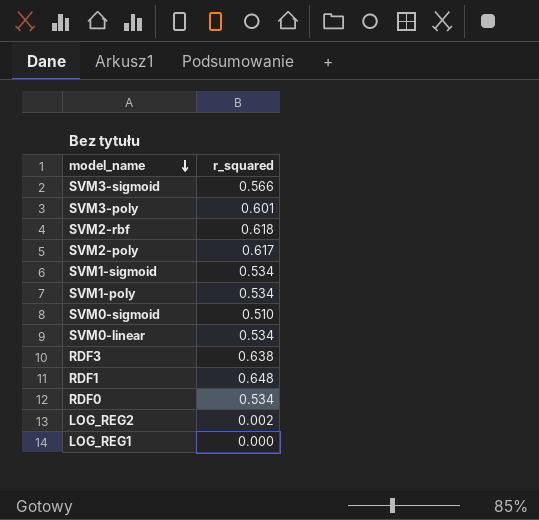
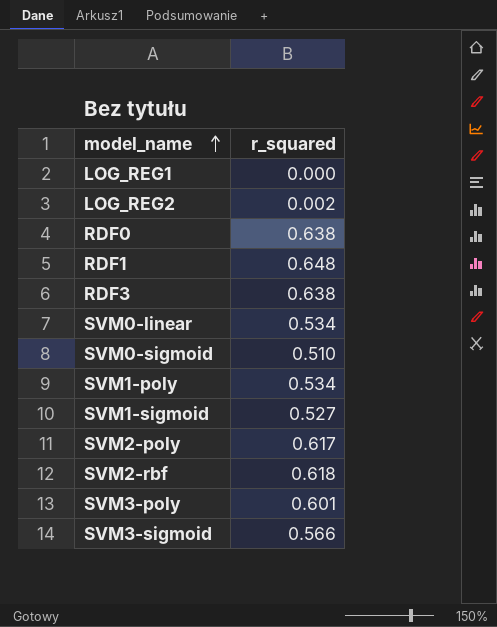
row order: model_name descending -> model_name ascending
RDF0 | r_squared: 0.534 -> 0.638
SVM1-sigmoid | r_squared: 0.534 -> 0.527

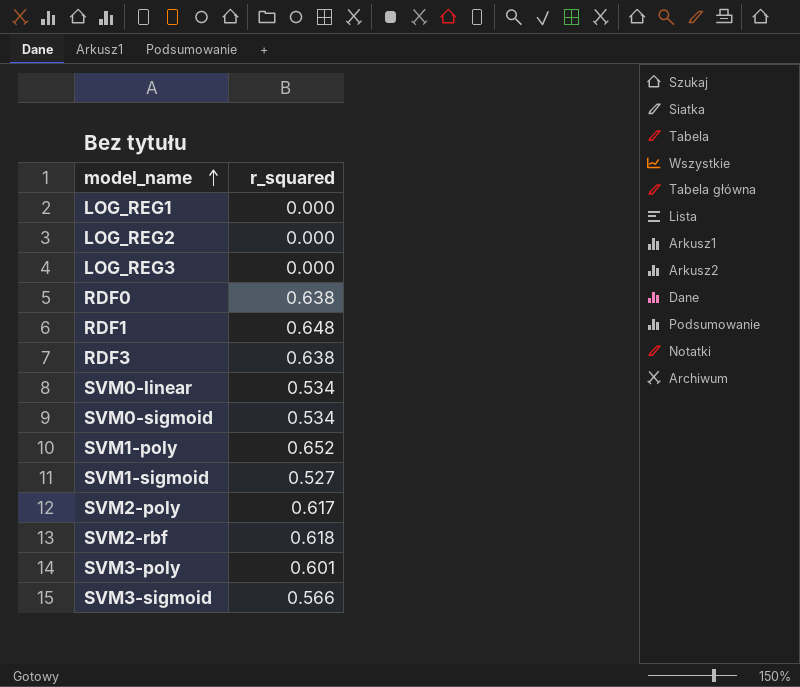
LOG_REG2 | r_squared: 0.002 -> 0.000
row LOG_REG3: none -> 0.000
SVM0-sigmoid | r_squared: 0.510 -> 0.534
SVM1-poly | r_squared: 0.534 -> 0.652

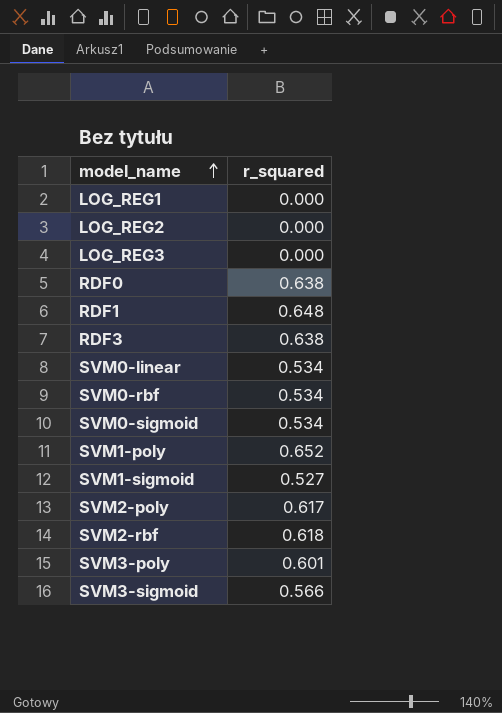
row SVM0-rbf: none -> 0.534

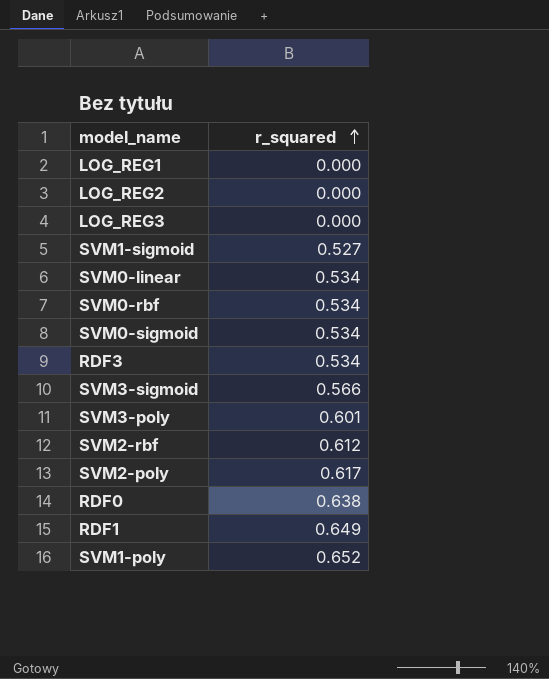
row order: model_name ascending -> r_squared ascending
RDF3 | r_squared: 0.638 -> 0.534
SVM2-rbf | r_squared: 0.618 -> 0.612
RDF1 | r_squared: 0.648 -> 0.649

